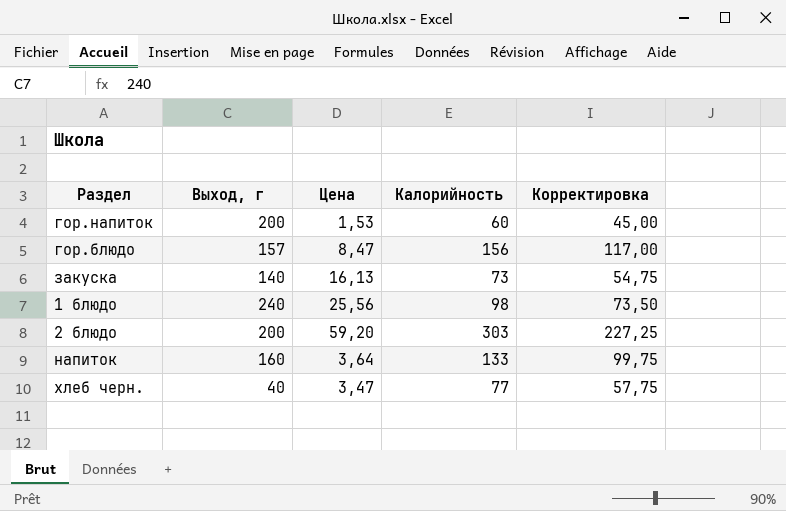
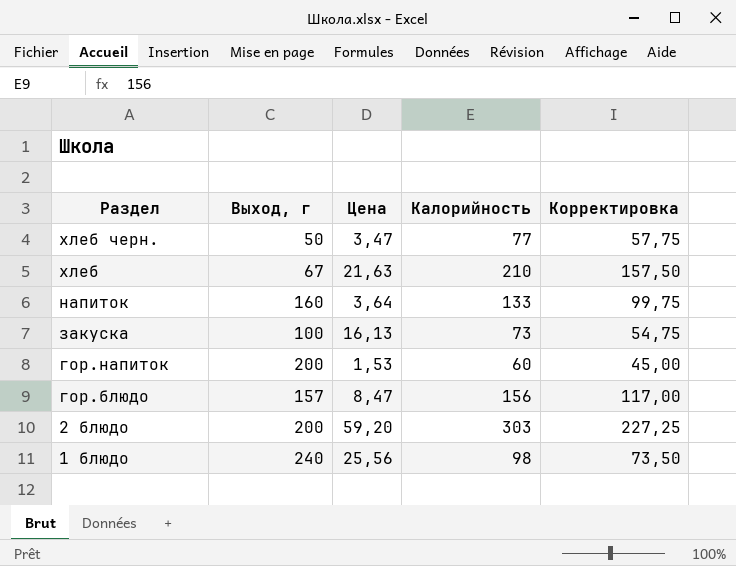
row order: none -> Раздел descending
хлеб черн. | Выход, г: 40 -> 50
row хлеб: none -> 67 | 21,63 | 210 | 157,50
закуска | Выход, г: 140 -> 100

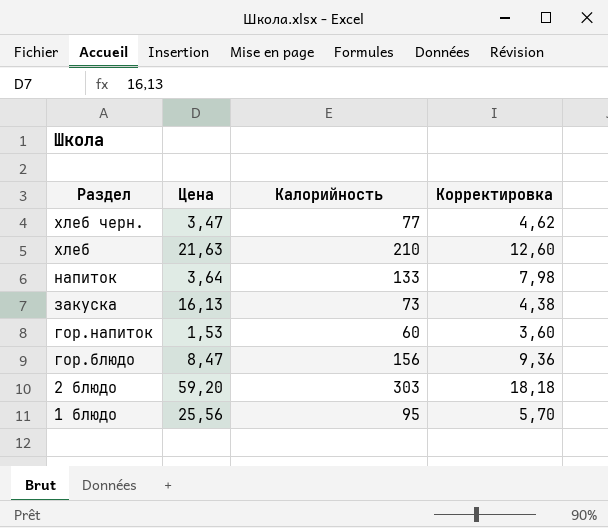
column Выход, г | position: 2 -> none
column Корректировка | formula: [Калорийность] * 0,75 -> [Калорийность] * 0,06
1 блюдо | Калорийность: 98 -> 95

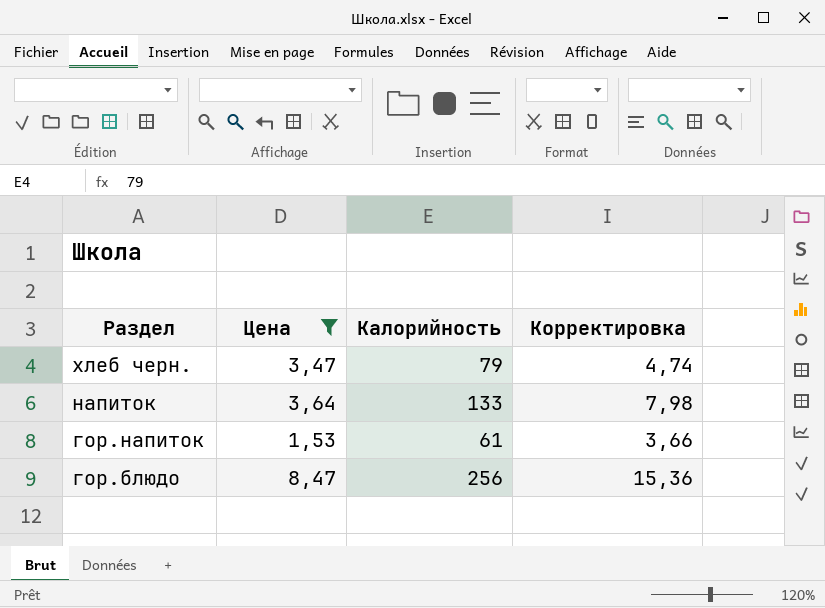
filter: none -> Цена <= 8,47
хлеб черн. | Калорийность: 77 -> 79
хлеб черн. | Корректировка: 4,62 -> 4,74
гор.напиток | Калорийность: 60 -> 61
гор.напиток | Корректировка: 3,60 -> 3,66
гор.блюдо | Калорийность: 156 -> 256
гор.блюдо | Корректировка: 9,36 -> 15,36

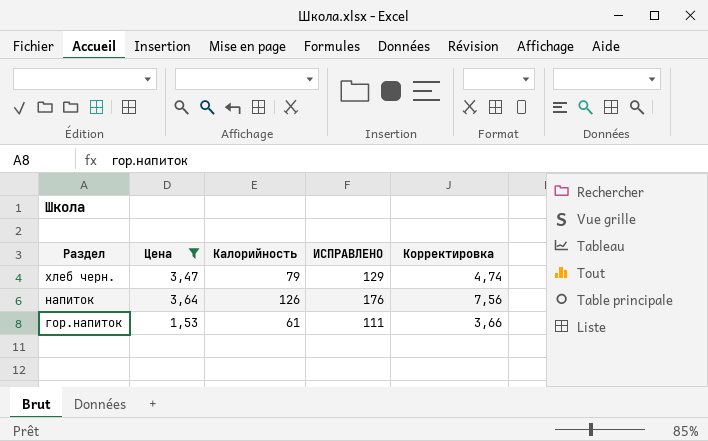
column ИСПРАВЛЕНО | formula: none -> [Калорийность] + 50
row гор.блюдо: 8,47 | 256 | 15,36 -> none
напиток | Калорийность: 133 -> 126
напиток | Корректировка: 7,98 -> 7,56

